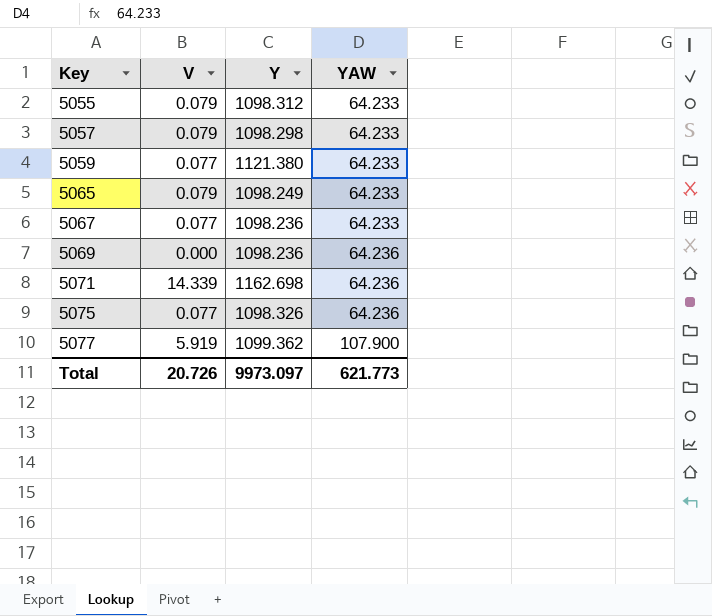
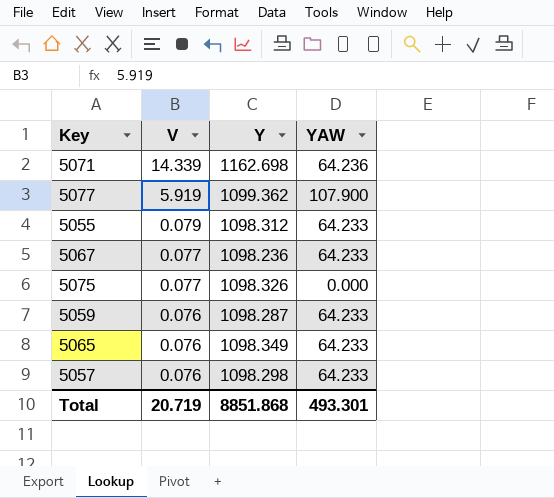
row order: Key ascending -> V descending
row 5069: 0.000 | 1098.236 | 64.236 -> none
5075 | YAW: 64.236 -> 0.000
5059 | V: 0.077 -> 0.076
5059 | Y: 1121.380 -> 1098.287
5065 | V: 0.079 -> 0.076
5065 | Y: 1098.249 -> 1098.349
5057 | V: 0.079 -> 0.076
Total | V: 20.726 -> 20.719
Total | Y: 9973.097 -> 8851.868
Total | YAW: 621.773 -> 493.301

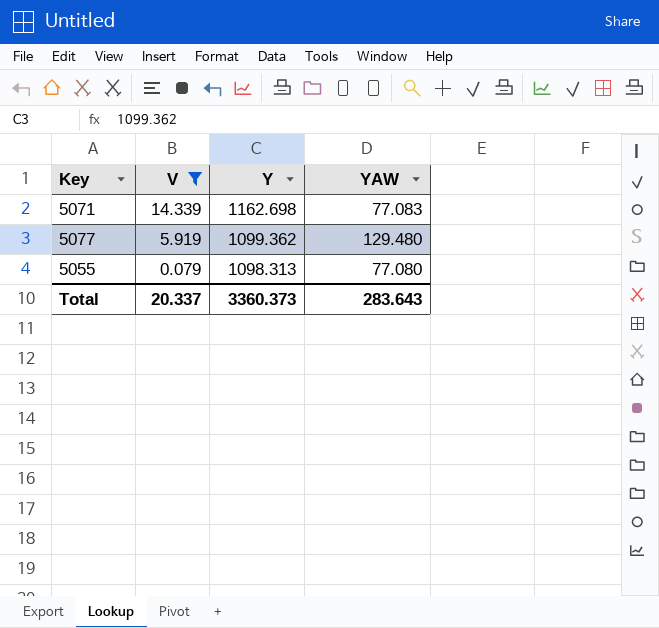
filter: none -> V >= 0.079
5071 | YAW: 64.236 -> 77.083
5077 | YAW: 107.900 -> 129.480
5055 | Y: 1098.312 -> 1098.313
5055 | YAW: 64.233 -> 77.080
Total | V: 20.719 -> 20.337
Total | Y: 8851.868 -> 3360.373
Total | YAW: 493.301 -> 283.643

